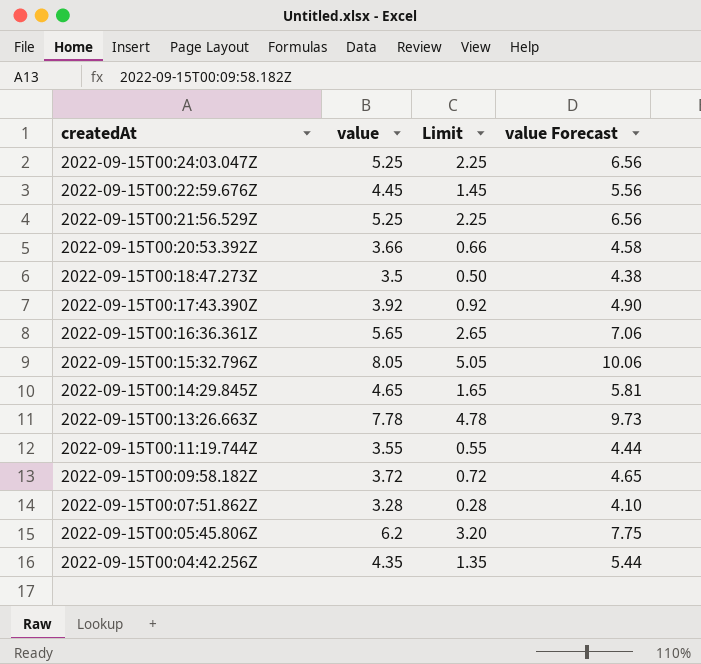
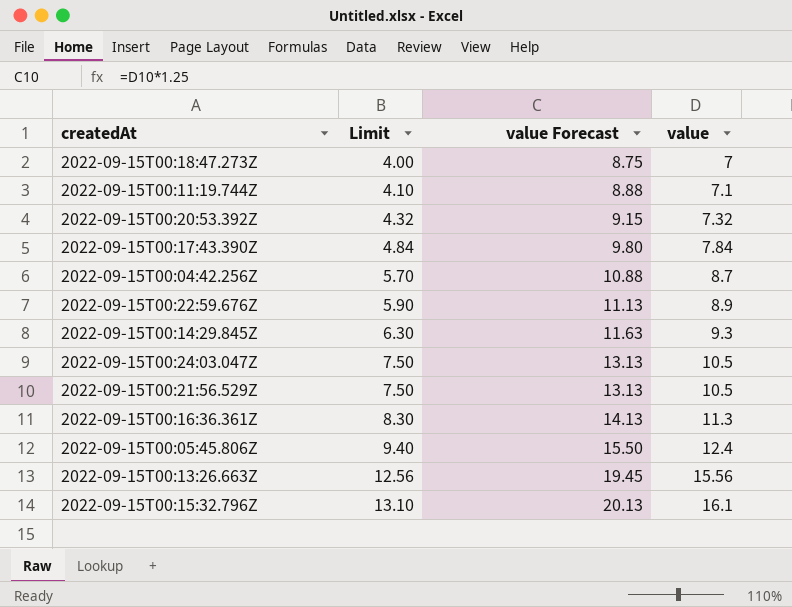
row order: createdAt descending -> Limit ascending
column value | position: 2 -> 4
row 2022-09-15T00:09:58.182Z: 3.72 | 0.72 | 4.65 -> none
row 2022-09-15T00:07:51.862Z: 3.28 | 0.28 | 4.10 -> none
2022-09-15T00:18:47.273Z | Limit: 0.50 -> 4.00
2022-09-15T00:18:47.273Z | value Forecast: 4.38 -> 8.75
2022-09-15T00:18:47.273Z | value: 3.5 -> 7
2022-09-15T00:11:19.744Z | Limit: 0.55 -> 4.10
2022-09-15T00:11:19.744Z | value Forecast: 4.44 -> 8.88
2022-09-15T00:11:19.744Z | value: 3.55 -> 7.1
2022-09-15T00:20:53.392Z | Limit: 0.66 -> 4.32
2022-09-15T00:20:53.392Z | value Forecast: 4.58 -> 9.15
2022-09-15T00:20:53.392Z | value: 3.66 -> 7.32
2022-09-15T00:17:43.390Z | Limit: 0.92 -> 4.84
2022-09-15T00:17:43.390Z | value Forecast: 4.90 -> 9.80
2022-09-15T00:17:43.390Z | value: 3.92 -> 7.84
2022-09-15T00:04:42.256Z | Limit: 1.35 -> 5.70
2022-09-15T00:04:42.256Z | value Forecast: 5.44 -> 10.88
2022-09-15T00:04:42.256Z | value: 4.35 -> 8.7
2022-09-15T00:22:59.676Z | Limit: 1.45 -> 5.90
2022-09-15T00:22:59.676Z | value Forecast: 5.56 -> 11.13
2022-09-15T00:22:59.676Z | value: 4.45 -> 8.9
2022-09-15T00:14:29.845Z | Limit: 1.65 -> 6.30
2022-09-15T00:14:29.845Z | value Forecast: 5.81 -> 11.63
2022-09-15T00:14:29.845Z | value: 4.65 -> 9.3
2022-09-15T00:24:03.047Z | Limit: 2.25 -> 7.50
2022-09-15T00:24:03.047Z | value Forecast: 6.56 -> 13.13
2022-09-15T00:24:03.047Z | value: 5.25 -> 10.5
2022-09-15T00:21:56.529Z | Limit: 2.25 -> 7.50
2022-09-15T00:21:56.529Z | value Forecast: 6.56 -> 13.13
2022-09-15T00:21:56.529Z | value: 5.25 -> 10.5
2022-09-15T00:16:36.361Z | Limit: 2.65 -> 8.30
2022-09-15T00:16:36.361Z | value Forecast: 7.06 -> 14.13
2022-09-15T00:16:36.361Z | value: 5.65 -> 11.3
2022-09-15T00:05:45.806Z | Limit: 3.20 -> 9.40
2022-09-15T00:05:45.806Z | value Forecast: 7.75 -> 15.50
2022-09-15T00:05:45.806Z | value: 6.2 -> 12.4
2022-09-15T00:13:26.663Z | Limit: 4.78 -> 12.56
2022-09-15T00:13:26.663Z | value Forecast: 9.73 -> 19.45
2022-09-15T00:13:26.663Z | value: 7.78 -> 15.56
2022-09-15T00:15:32.796Z | Limit: 5.05 -> 13.10
2022-09-15T00:15:32.796Z | value Forecast: 10.06 -> 20.13
2022-09-15T00:15:32.796Z | value: 8.05 -> 16.1

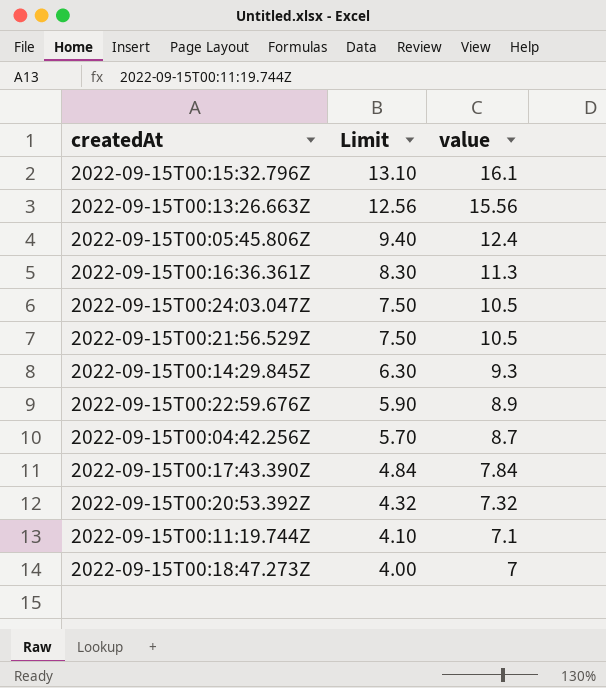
row order: Limit ascending -> Limit descending
column value Forecast | formula: [value] * 1.25 -> none

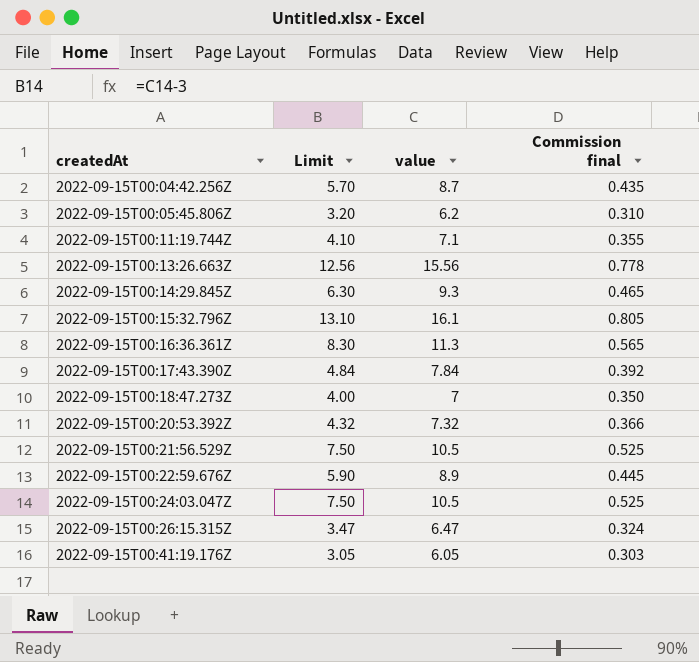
row order: Limit descending -> createdAt ascending
column Commission final | formula: none -> [value] * 0.05
2022-09-15T00:05:45.806Z | Limit: 9.40 -> 3.20
2022-09-15T00:05:45.806Z | value: 12.4 -> 6.2
row 2022-09-15T00:26:15.315Z: none -> 3.47 | 6.47 | 0.324
row 2022-09-15T00:41:19.176Z: none -> 3.05 | 6.05 | 0.303

